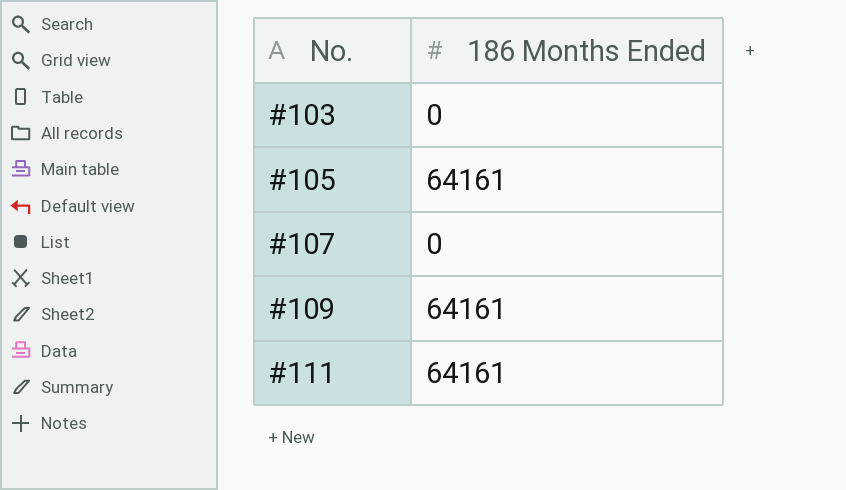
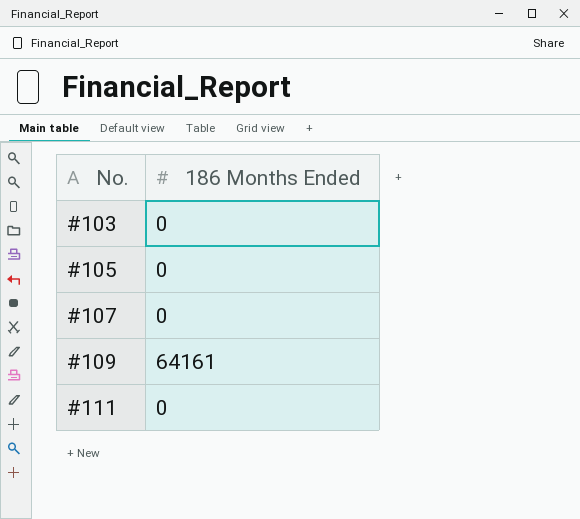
#105 | 186 Months Ended: 64161 -> 0
#111 | 186 Months Ended: 64161 -> 0

